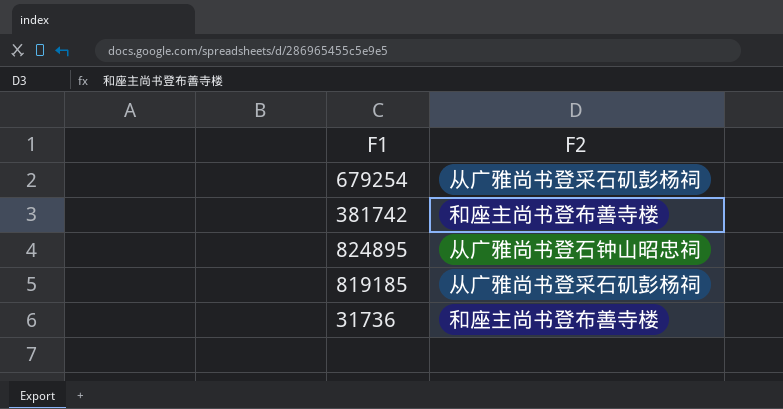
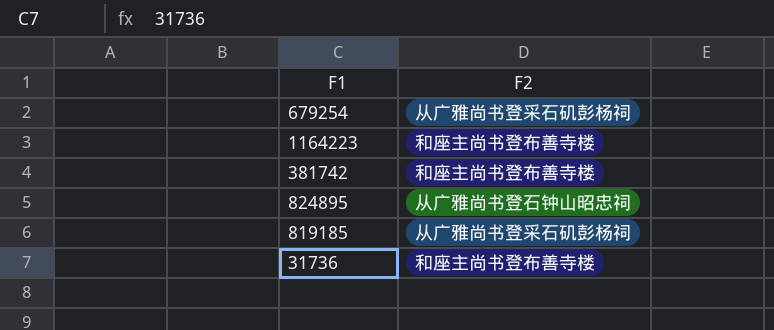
row 1164223: none -> 和座主尚书登布善寺楼

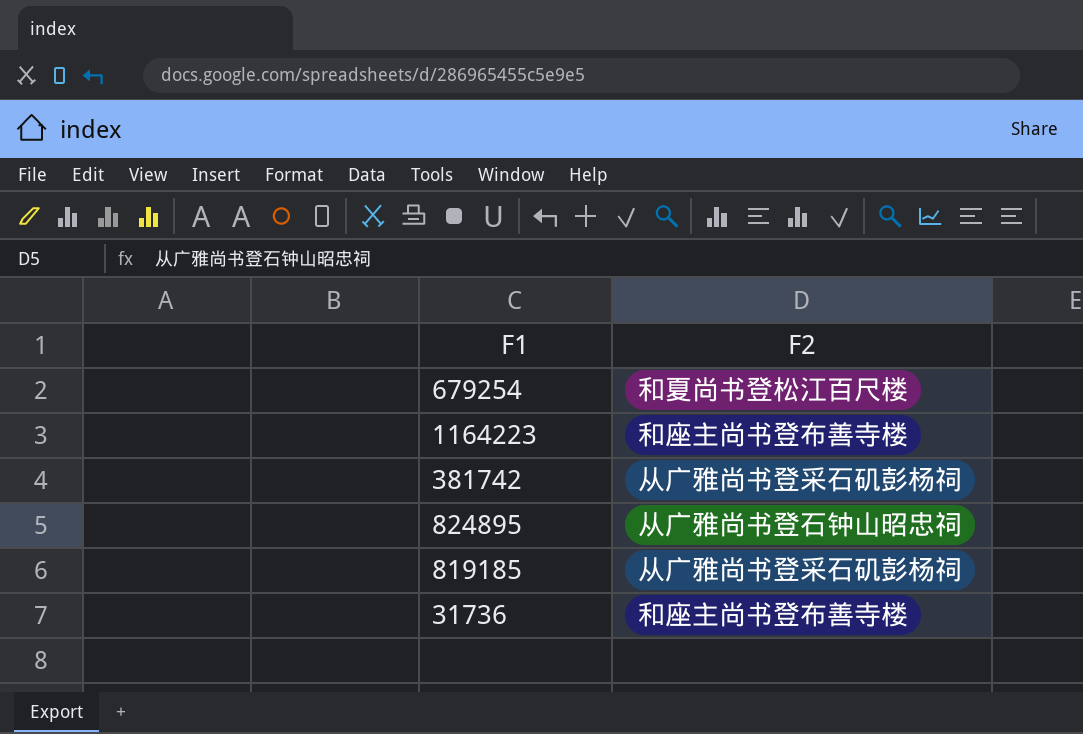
679254 | F2: 从广雅尚书登采石矶彭杨祠 -> 和夏尚书登松江百尺楼
381742 | F2: 和座主尚书登布善寺楼 -> 从广雅尚书登采石矶彭杨祠

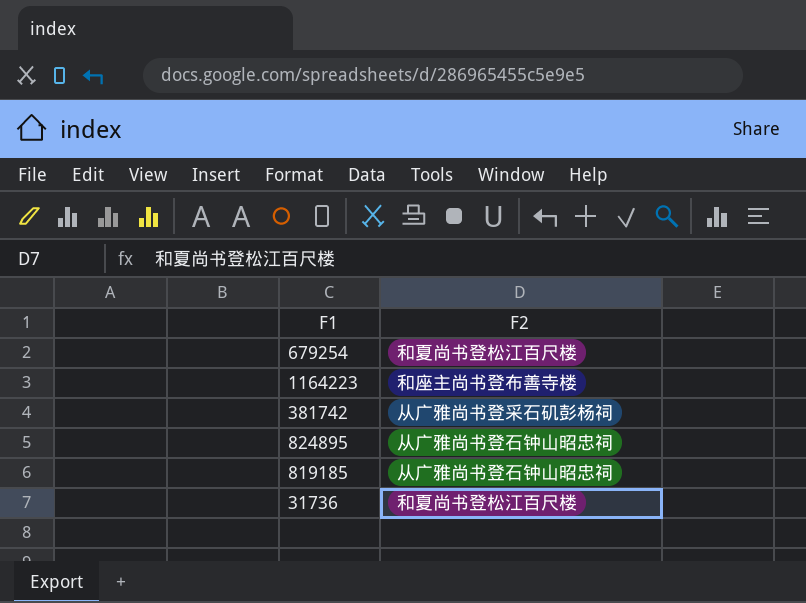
819185 | F2: 从广雅尚书登采石矶彭杨祠 -> 从广雅尚书登石钟山昭忠祠
31736 | F2: 和座主尚书登布善寺楼 -> 和夏尚书登松江百尺楼

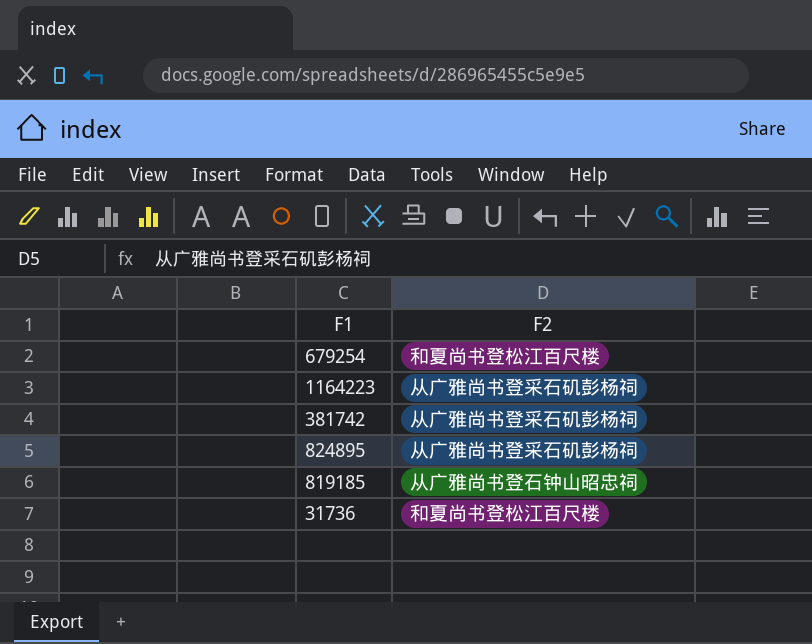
1164223 | F2: 和座主尚书登布善寺楼 -> 从广雅尚书登采石矶彭杨祠
824895 | F2: 从广雅尚书登石钟山昭忠祠 -> 从广雅尚书登采石矶彭杨祠

